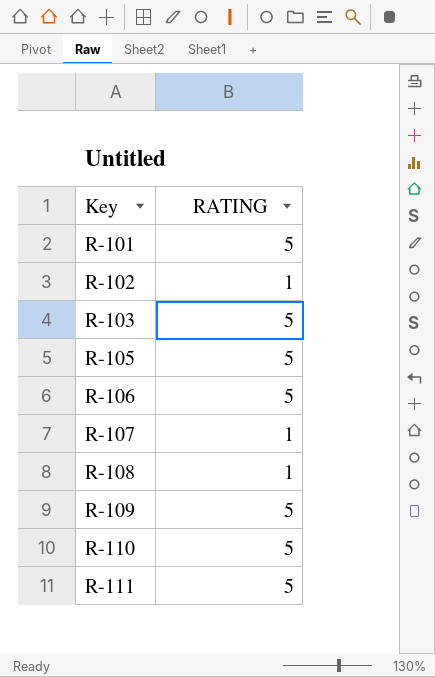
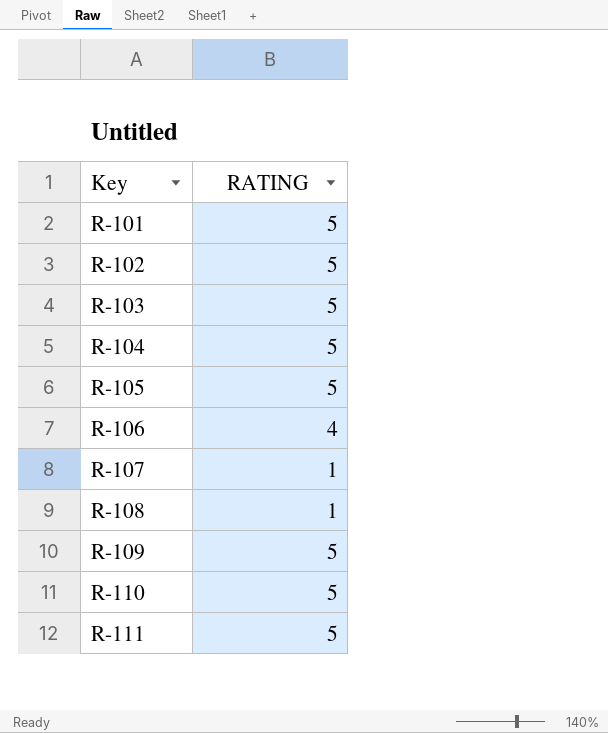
R-102 | RATING: 1 -> 5
row R-104: none -> 5
R-106 | RATING: 5 -> 4

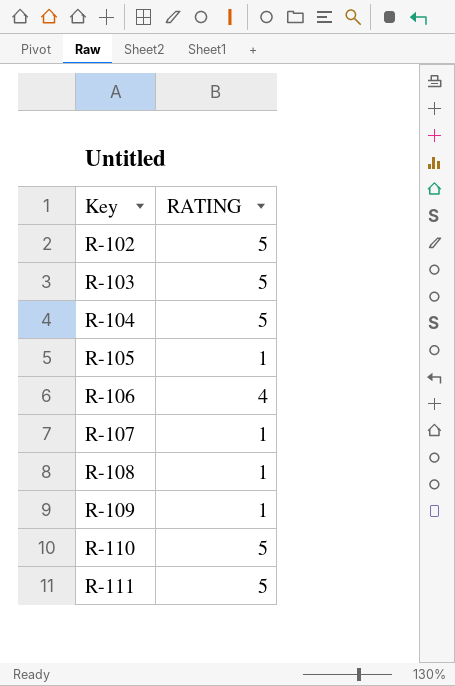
row R-101: 5 -> none
R-105 | RATING: 5 -> 1
R-109 | RATING: 5 -> 1

